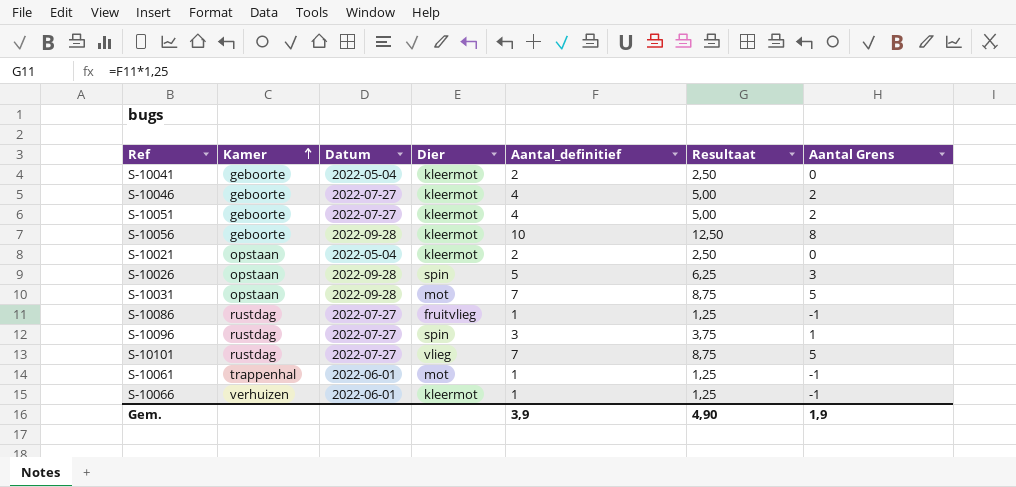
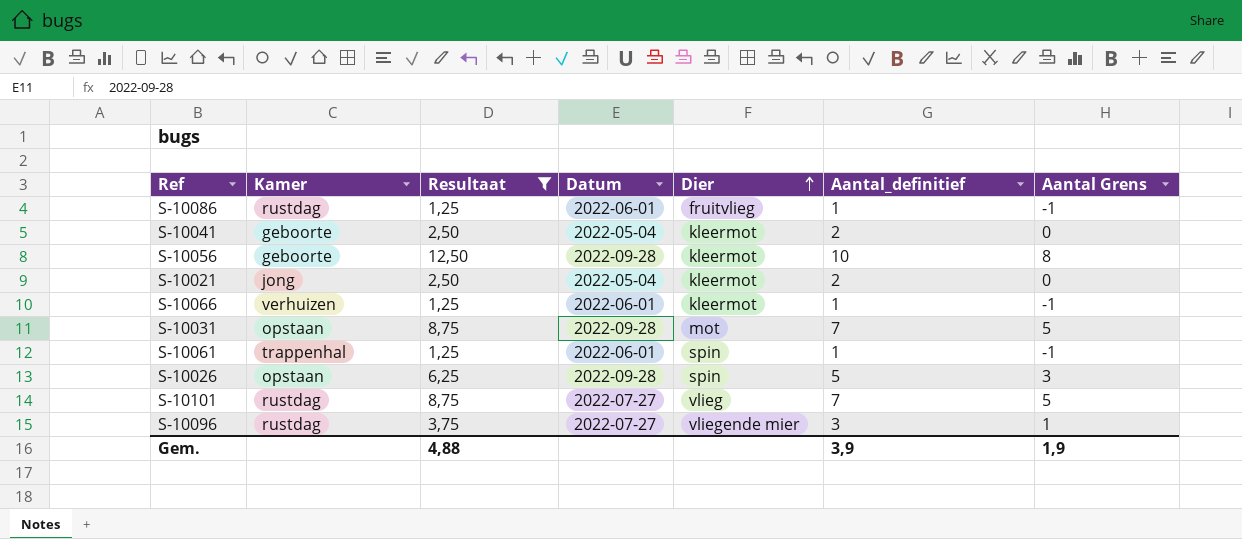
filter: none -> Resultaat != 5,00
row order: Kamer ascending -> Dier ascending
column Resultaat | position: 6 -> 3
S-10086 | Datum: 2022-07-27 -> 2022-06-01
S-10021 | Kamer: opstaan -> jong
S-10061 | Dier: mot -> spin
S-10096 | Dier: spin -> vliegende mier
Gem. | Resultaat: 4,90 -> 4,88

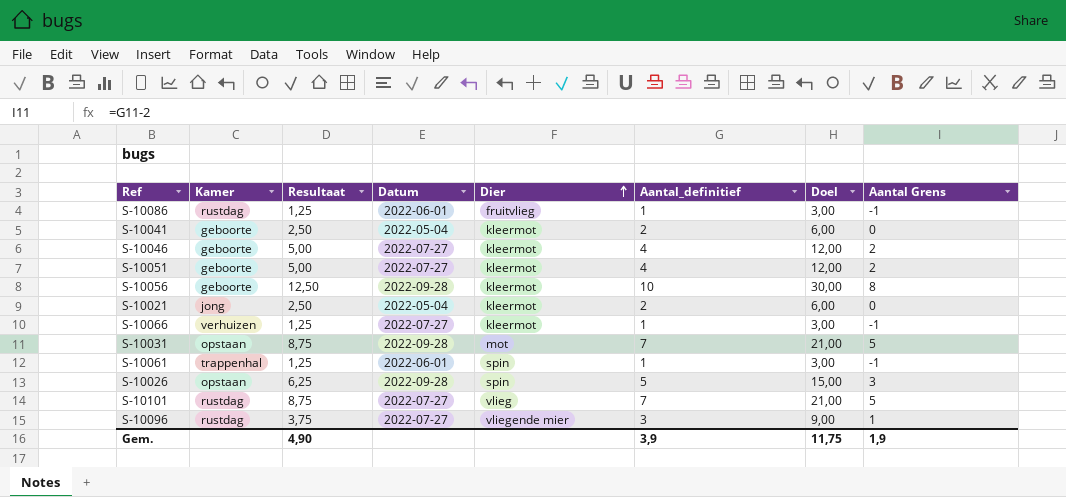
filter: Resultaat != 5,00 -> none
column Doel | formula: none -> [Aantal_definitief] * 3
S-10066 | Datum: 2022-06-01 -> 2022-07-27
Gem. | Resultaat: 4,88 -> 4,90

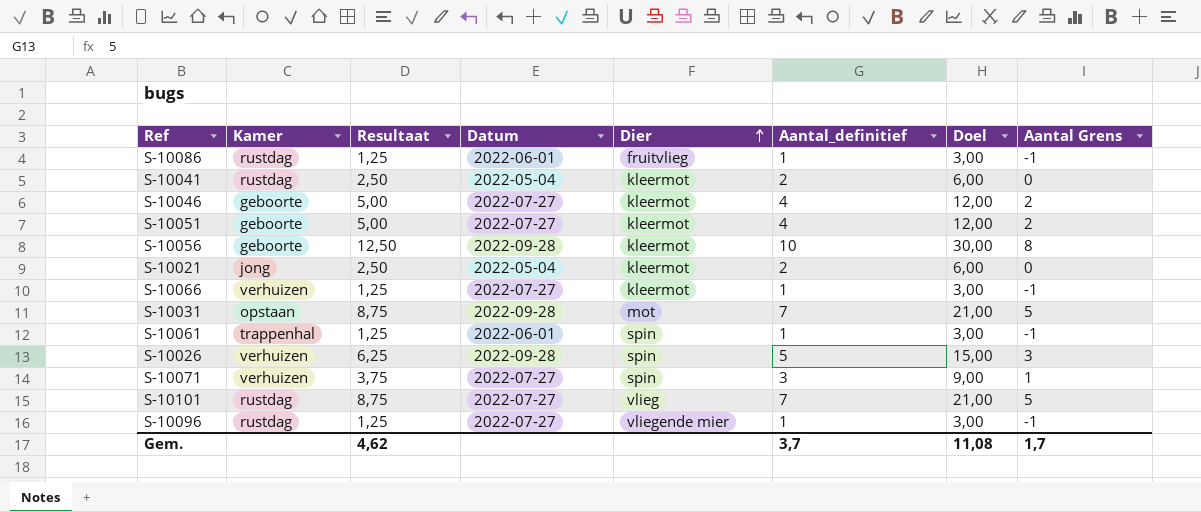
S-10041 | Kamer: geboorte -> rustdag
S-10026 | Kamer: opstaan -> verhuizen
row S-10071: none -> verhuizen | 3,75 | 2022-07-27 | spin | 3 | 9,00 | 1
S-10096 | Resultaat: 3,75 -> 1,25
S-10096 | Aantal_definitief: 3 -> 1
S-10096 | Doel: 9,00 -> 3,00
S-10096 | Aantal Grens: 1 -> -1
Gem. | Resultaat: 4,90 -> 4,62
Gem. | Aantal_definitief: 3,9 -> 3,7
Gem. | Doel: 11,75 -> 11,08
Gem. | Aantal Grens: 1,9 -> 1,7

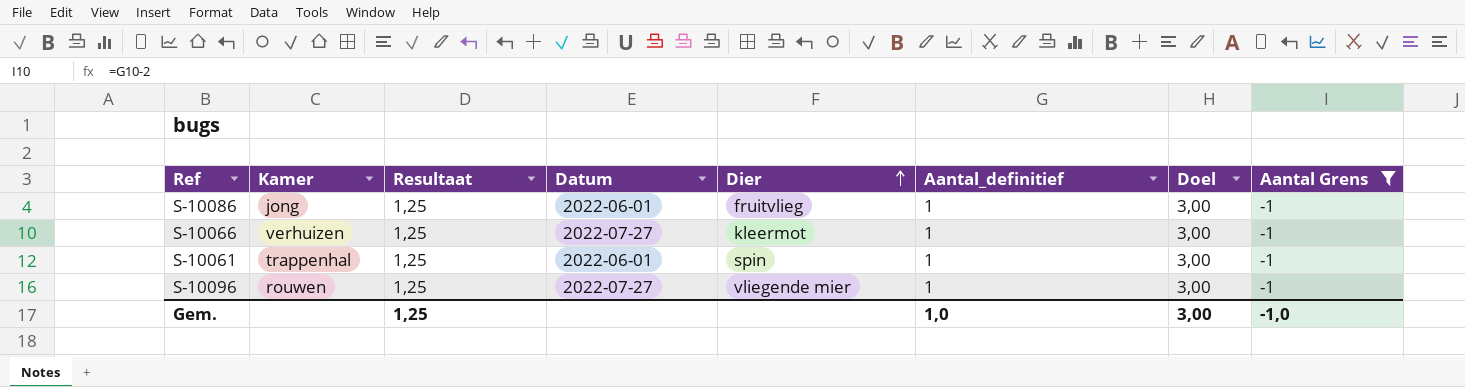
filter: none -> Aantal Grens = -1
S-10086 | Kamer: rustdag -> jong
S-10096 | Kamer: rustdag -> rouwen
Gem. | Resultaat: 4,62 -> 1,25
Gem. | Aantal_definitief: 3,7 -> 1,0
Gem. | Doel: 11,08 -> 3,00
Gem. | Aantal Grens: 1,7 -> -1,0

